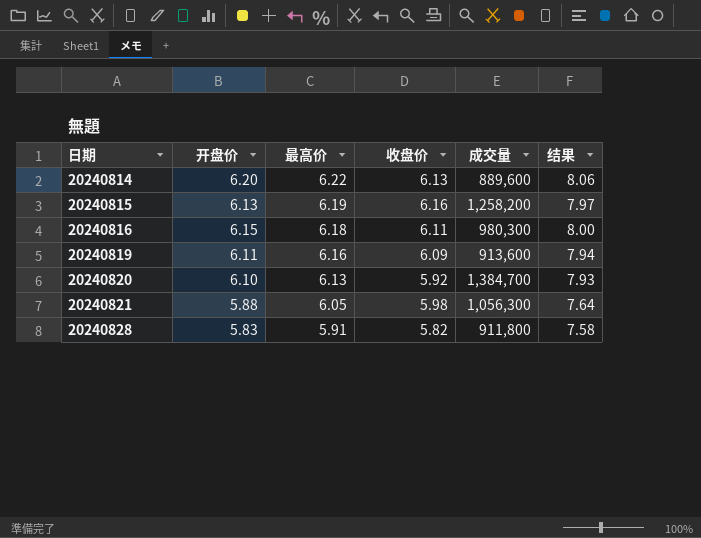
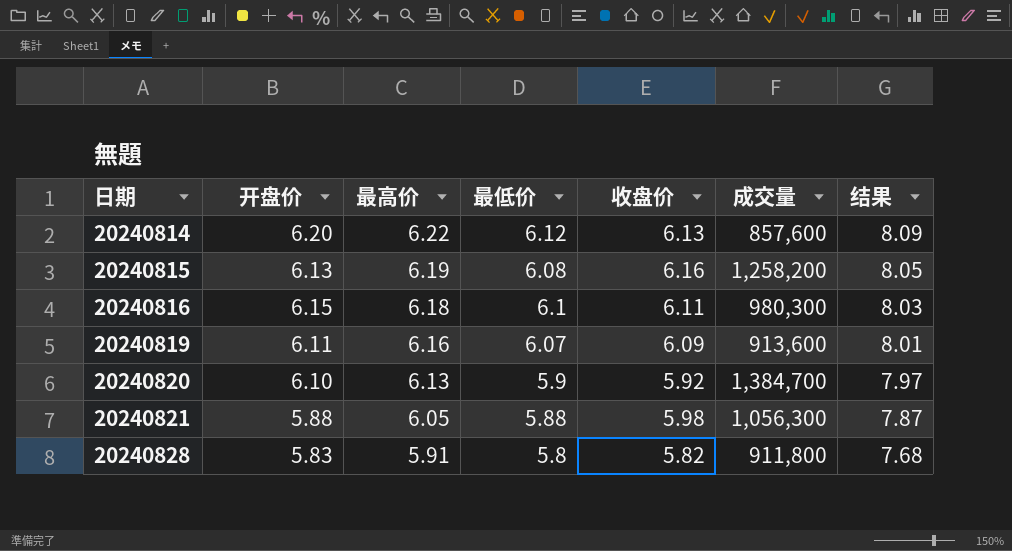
column 最低价 | position: none -> 4
column 结果 | formula: [开盘价] * 1.3 -> [最高价] * 1.3
20240814 | 成交量: 889,600 -> 857,600

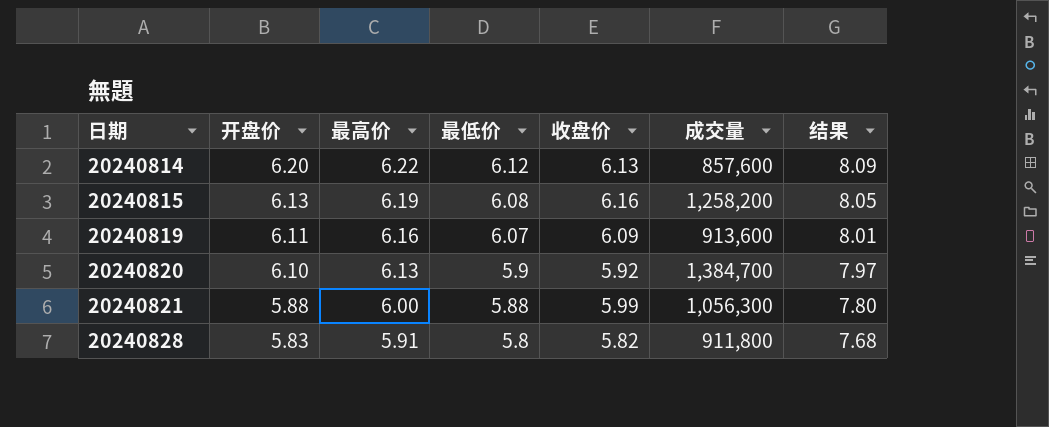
row 20240816: 6.15 | 6.18 | 6.1 | 6.11 | 980,300 | 8.03 -> none
20240821 | 最高价: 6.05 -> 6.00
20240821 | 收盘价: 5.98 -> 5.99
20240821 | 结果: 7.87 -> 7.80

